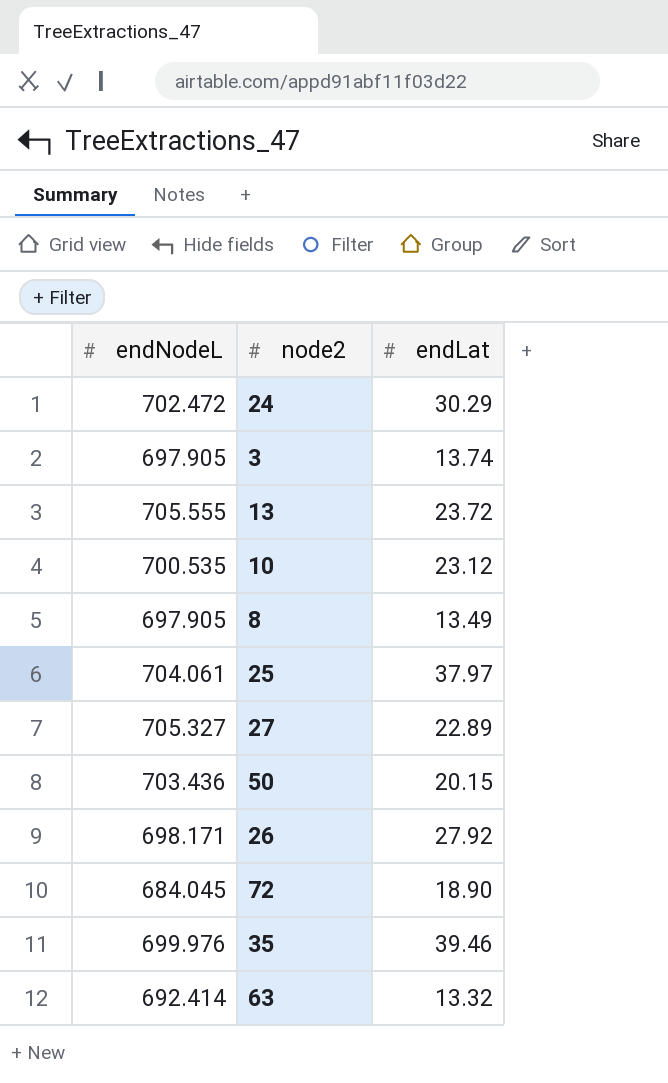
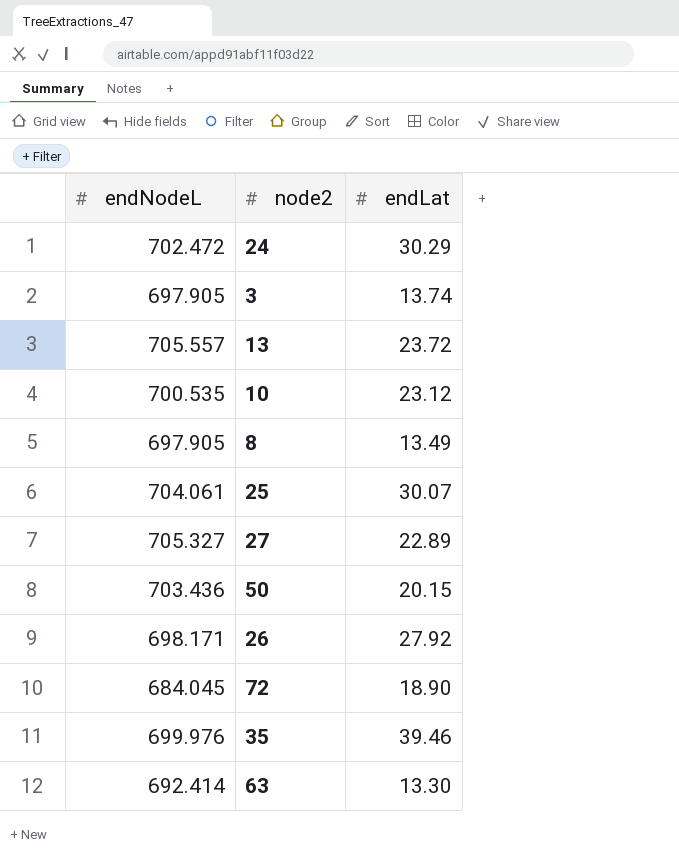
13 | endNodeL: 705.555 -> 705.557
25 | endLat: 37.97 -> 30.07
63 | endLat: 13.32 -> 13.30

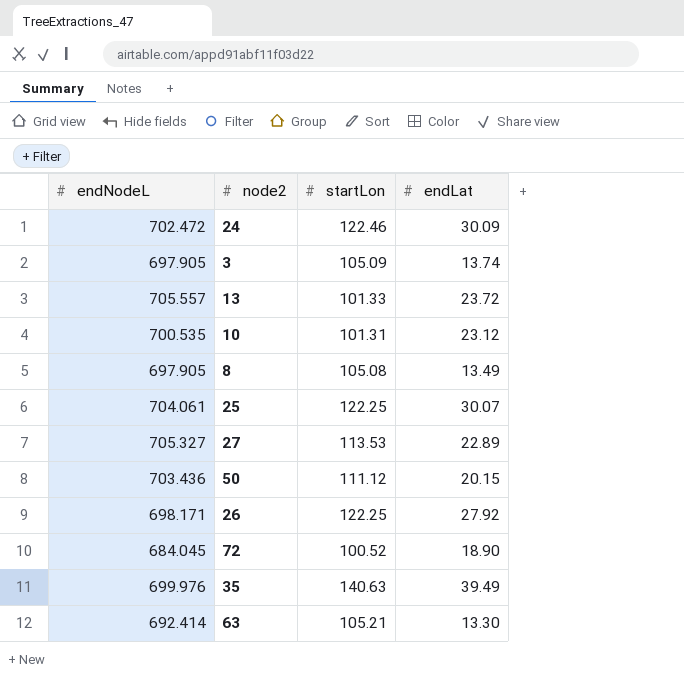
column startLon | position: none -> 3
24 | endLat: 30.29 -> 30.09
35 | endLat: 39.46 -> 39.49

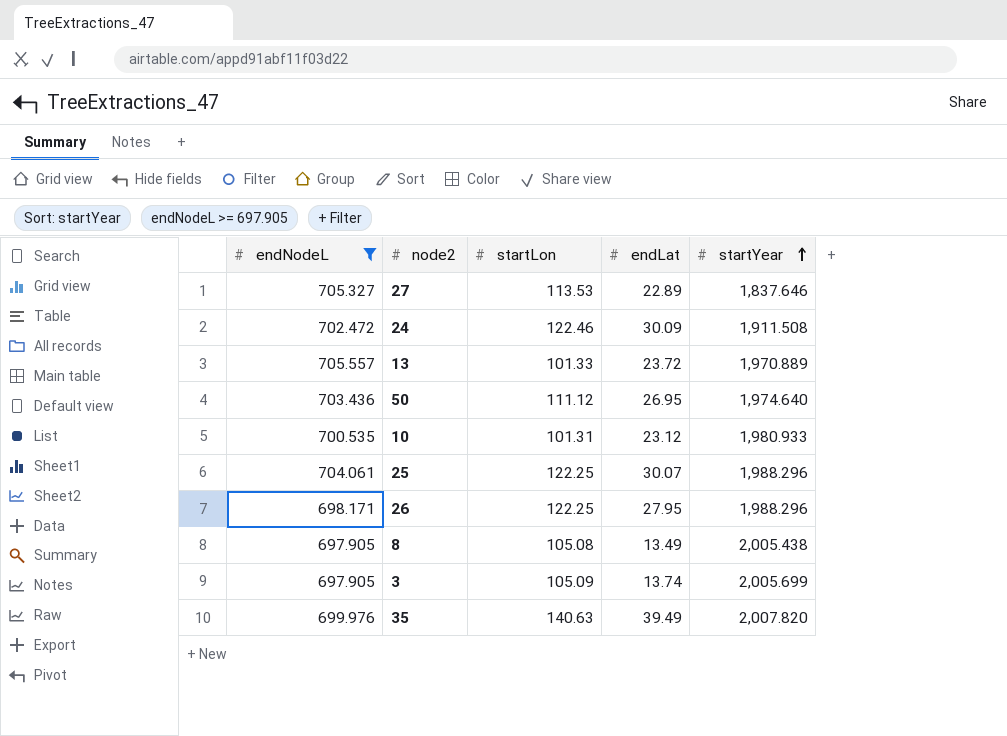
filter: none -> endNodeL >= 697.905
row order: none -> startYear ascending
column startYear | position: none -> 5
50 | endLat: 20.15 -> 26.95
26 | endLat: 27.92 -> 27.95

